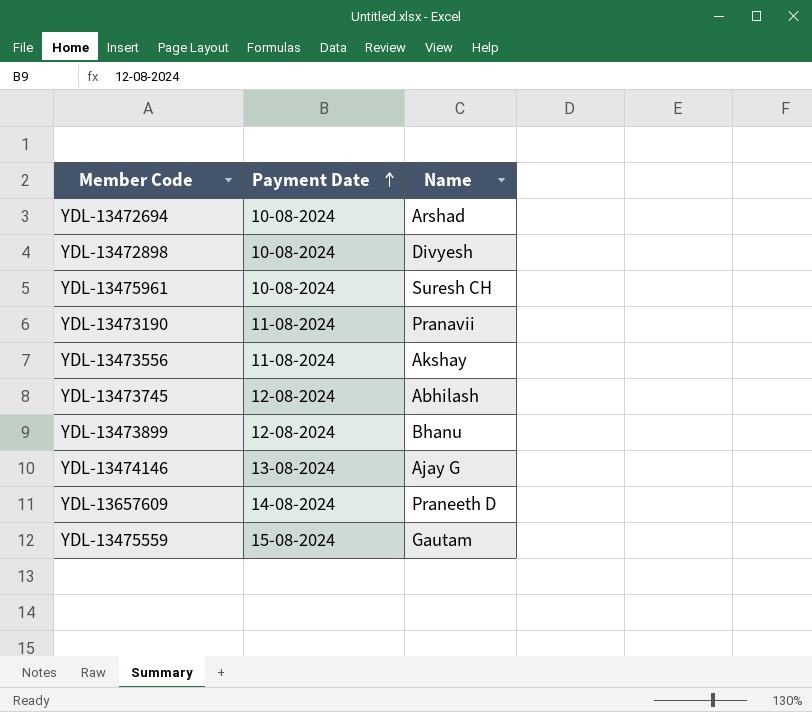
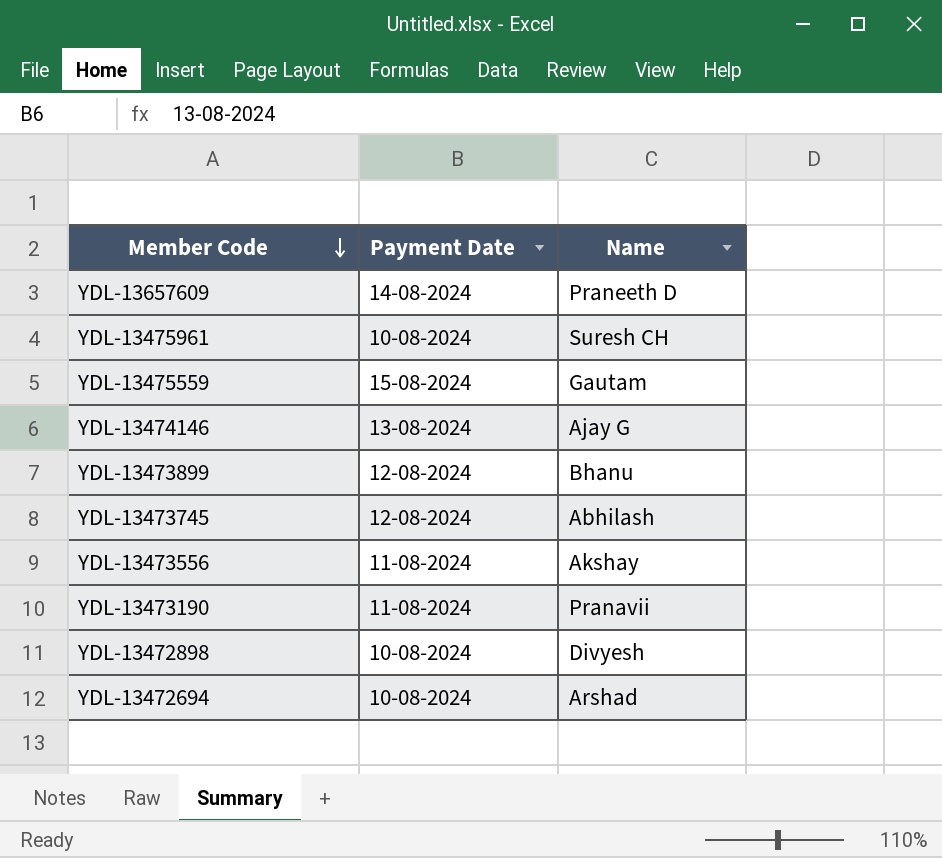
row order: Payment Date ascending -> Member Code descending

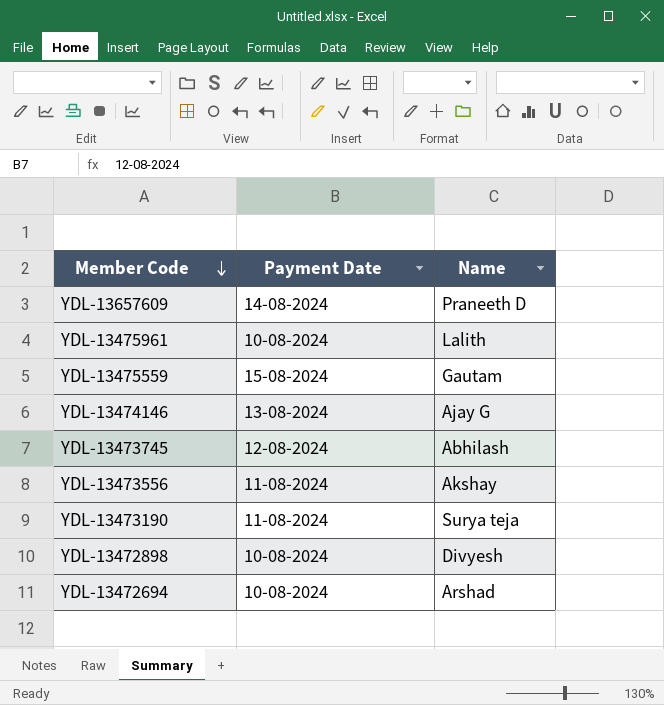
row YDL-13473899: 12-08-2024 | Bhanu -> none
YDL-13475961 | Name: Suresh CH -> Lalith
YDL-13473190 | Name: Pranavii -> Surya teja

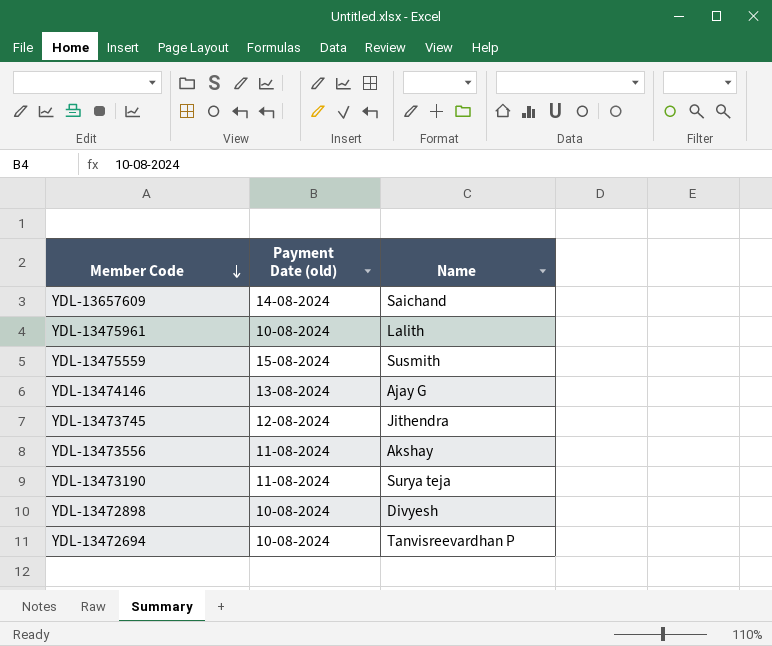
column name: Payment Date -> Payment Date (old)
YDL-13657609 | Name: Praneeth D -> Saichand
YDL-13475559 | Name: Gautam -> Susmith
YDL-13473745 | Name: Abhilash -> Jithendra
YDL-13472694 | Name: Arshad -> Tanvisreevardhan P

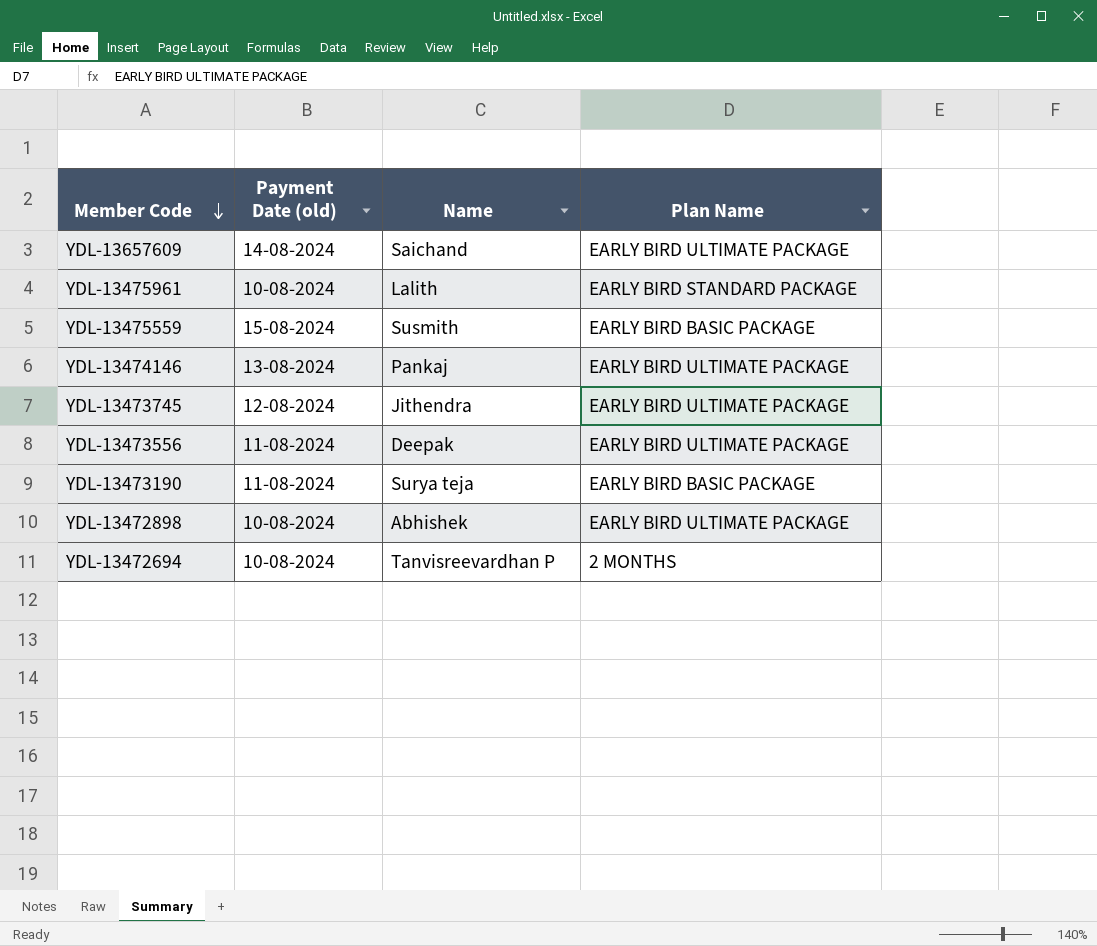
column Plan Name | position: none -> 4
YDL-13474146 | Name: Ajay G -> Pankaj
YDL-13473556 | Name: Akshay -> Deepak
YDL-13472898 | Name: Divyesh -> Abhishek

